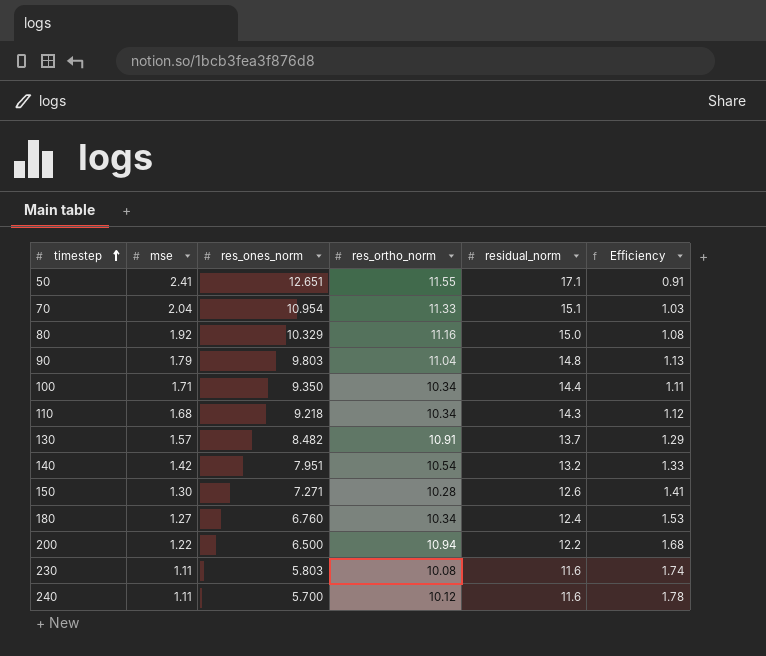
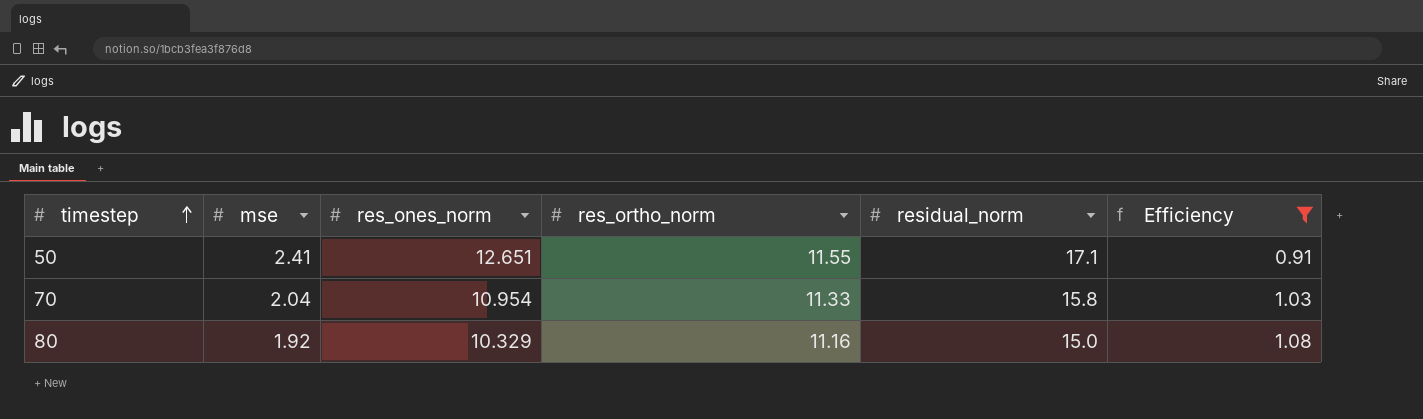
filter: none -> Efficiency <= 1.08
70 | residual_norm: 15.1 -> 15.8

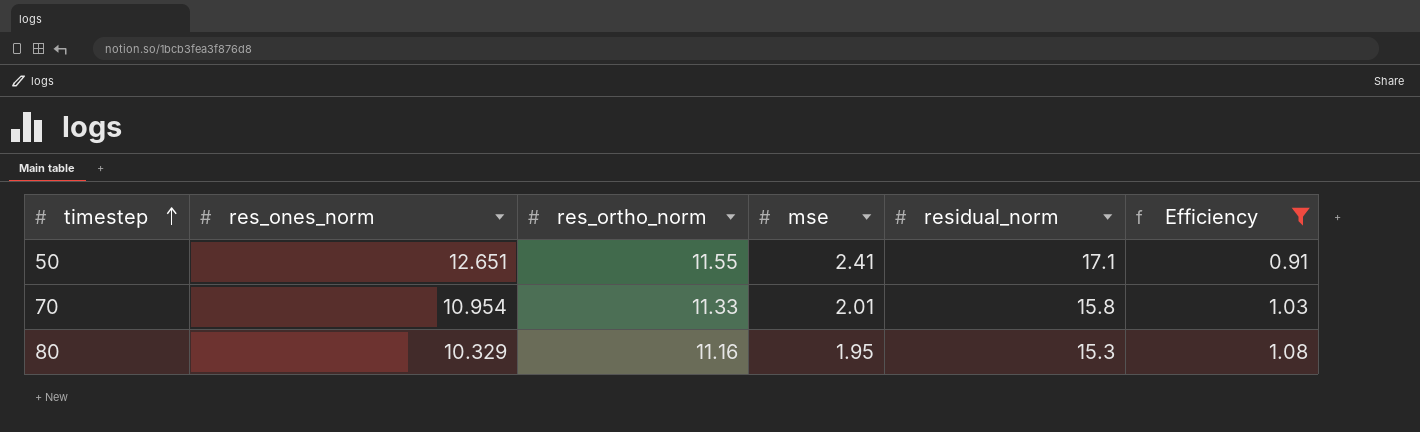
column mse | position: 2 -> 4
70 | mse: 2.04 -> 2.01
80 | mse: 1.92 -> 1.95
80 | residual_norm: 15.0 -> 15.3

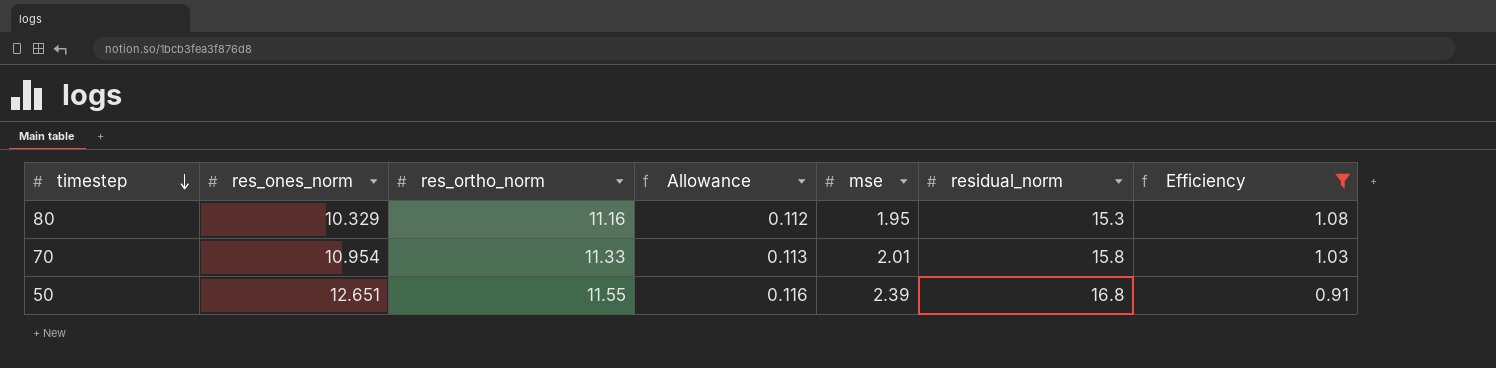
row order: timestep ascending -> timestep descending
column Allowance | formula: none -> [res_ortho_norm] * 0.01
50 | mse: 2.41 -> 2.39
50 | residual_norm: 17.1 -> 16.8

